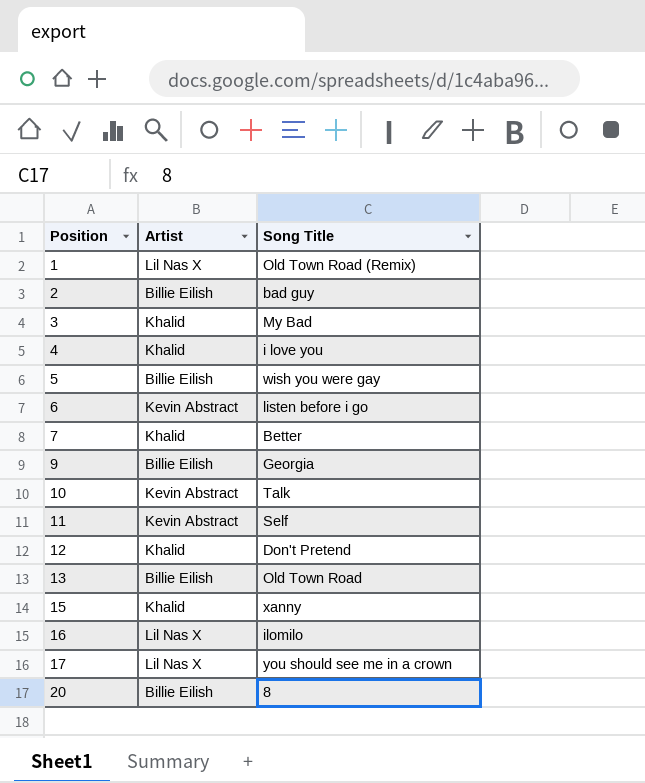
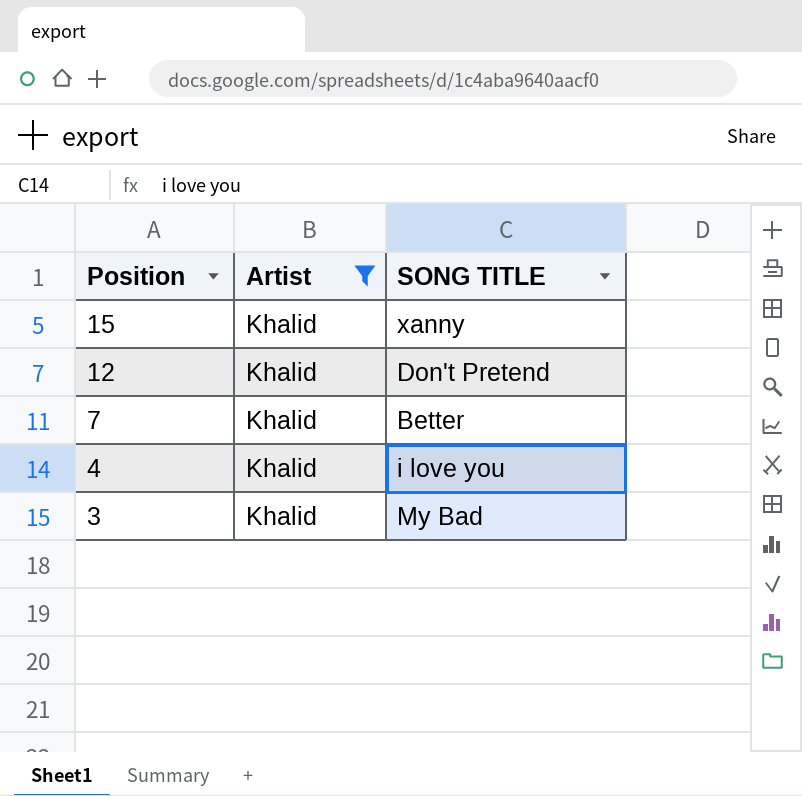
filter: none -> Artist = Khalid
row order: Position ascending -> Position descending
column name: Song Title -> SONG TITLE

